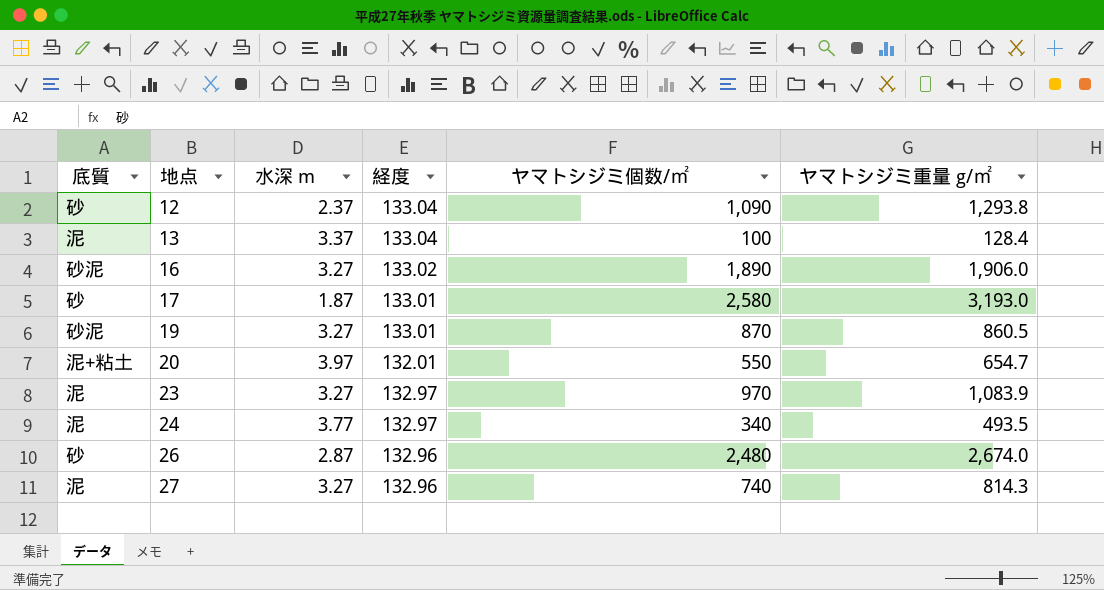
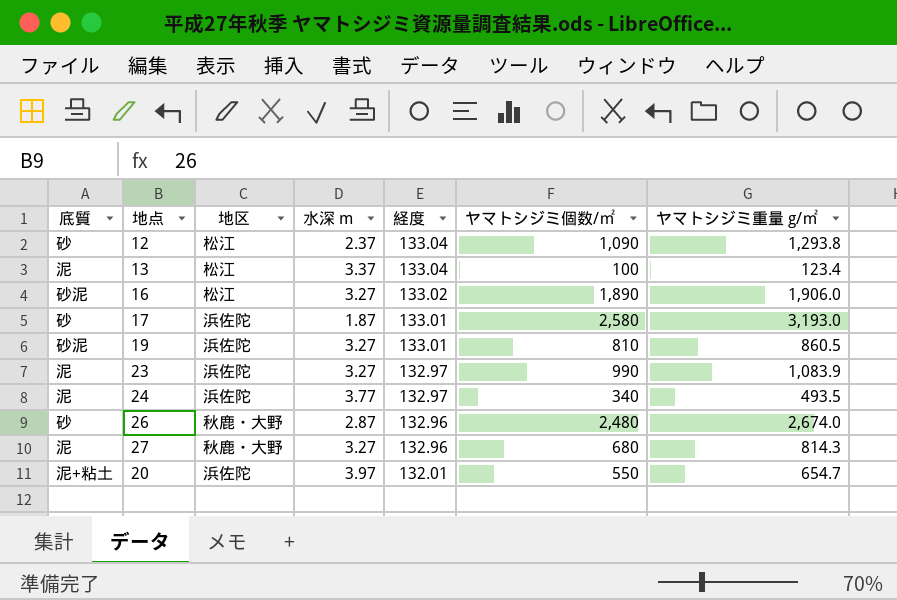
row order: 地点 ascending -> 経度 descending
column 地区 | position: none -> 3
13 | ヤマトシジミ重量 g/㎡: 128.4 -> 123.4
19 | ヤマトシジミ個数/㎡: 870 -> 810
23 | ヤマトシジミ個数/㎡: 970 -> 990
27 | ヤマトシジミ個数/㎡: 740 -> 680

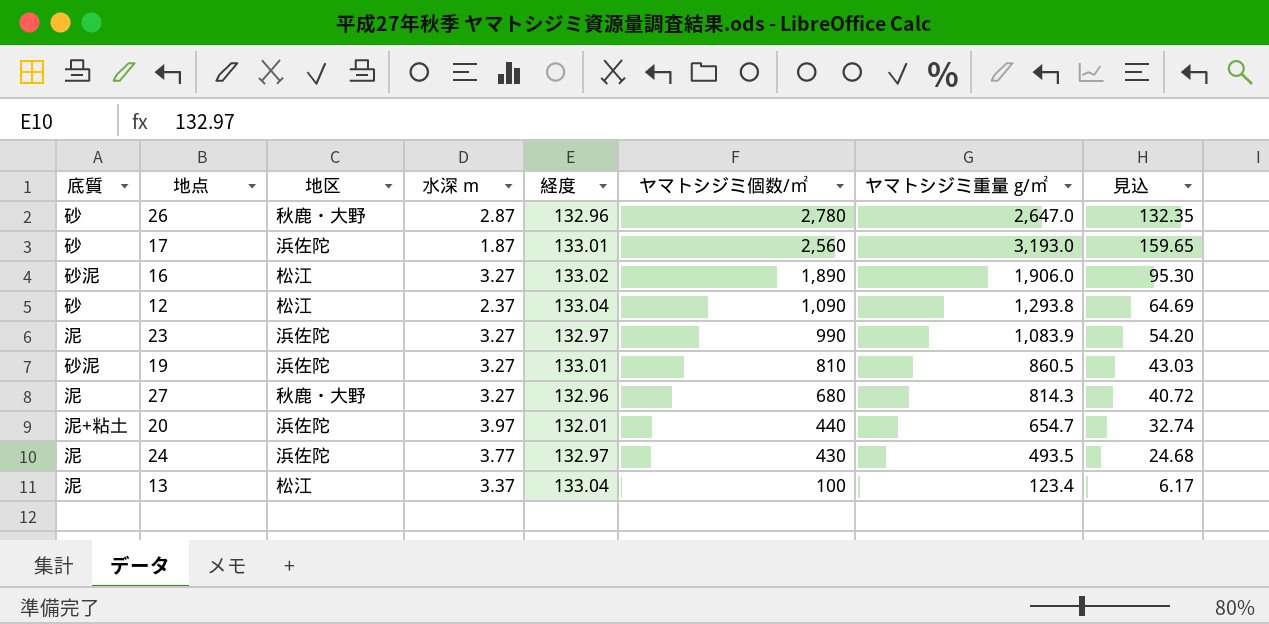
row order: 経度 descending -> ヤマトシジミ個数/㎡ descending
column 見込 | formula: none -> [ヤマトシジミ重量 g/㎡] * 0.05
26 | ヤマトシジミ個数/㎡: 2,480 -> 2,780
26 | ヤマトシジミ重量 g/㎡: 2,674.0 -> 2,647.0
17 | ヤマトシジミ個数/㎡: 2,580 -> 2,560
20 | ヤマトシジミ個数/㎡: 550 -> 440
24 | ヤマトシジミ個数/㎡: 340 -> 430

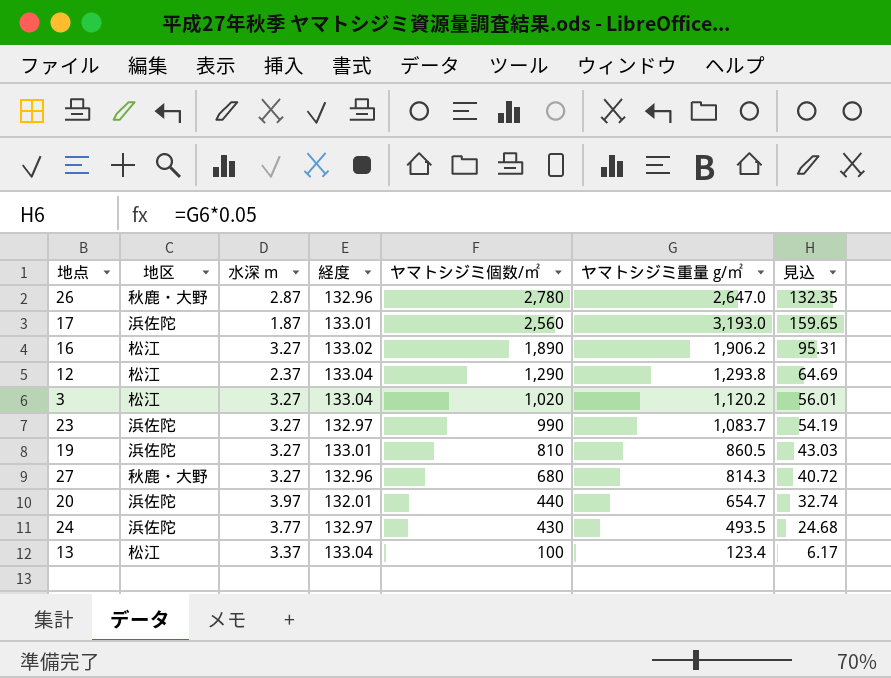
column 底質 | position: 1 -> none
16 | ヤマトシジミ重量 g/㎡: 1,906.0 -> 1,906.2
16 | 見込: 95.30 -> 95.31
12 | ヤマトシジミ個数/㎡: 1,090 -> 1,290
row 3: none -> 松江 | 3.27 | 133.04 | 1,020 | 1,120.2 | 56.01
23 | ヤマトシジミ重量 g/㎡: 1,083.9 -> 1,083.7
23 | 見込: 54.20 -> 54.19

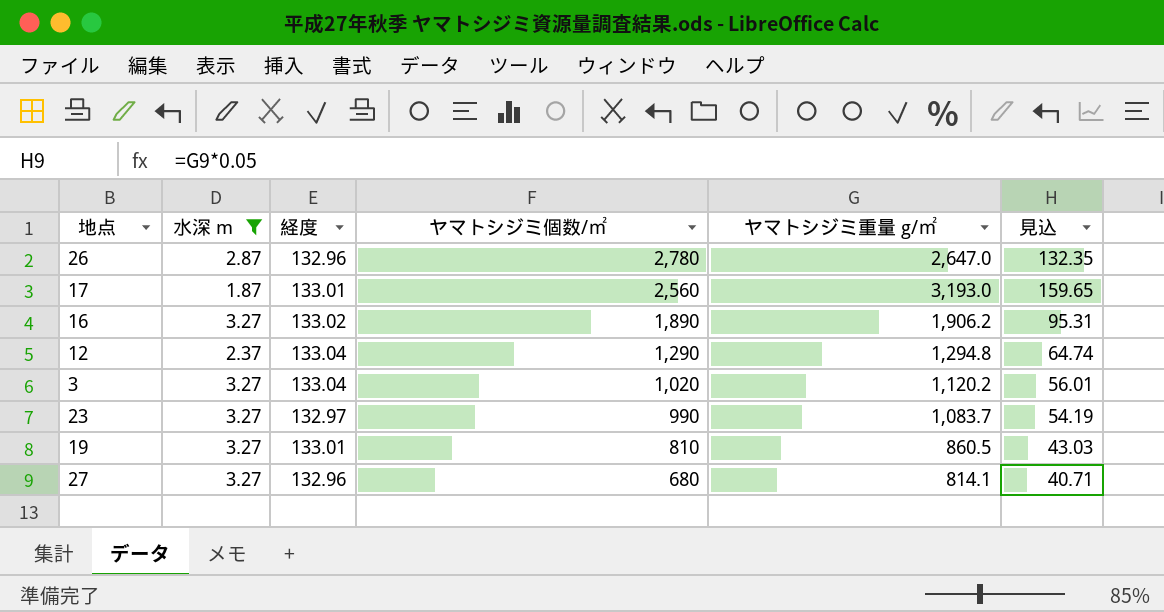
filter: none -> 水深 m <= 3.27
column 地区 | position: 2 -> none
12 | ヤマトシジミ重量 g/㎡: 1,293.8 -> 1,294.8
12 | 見込: 64.69 -> 64.74
27 | ヤマトシジミ重量 g/㎡: 814.3 -> 814.1
27 | 見込: 40.72 -> 40.71

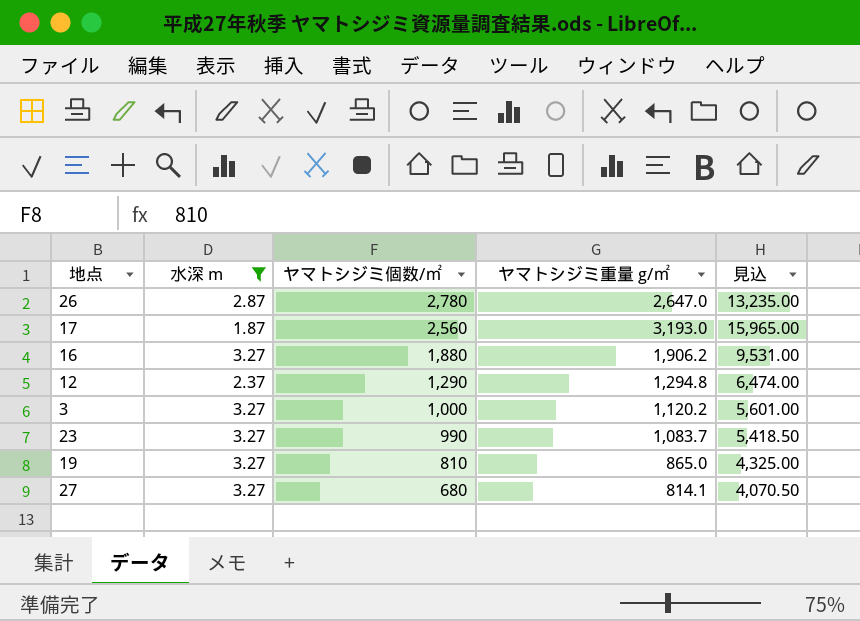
column 経度 | position: 3 -> none
column 見込 | formula: [ヤマトシジミ重量 g/㎡] * 0.05 -> [ヤマトシジミ重量 g/㎡] * 5
16 | ヤマトシジミ個数/㎡: 1,890 -> 1,880
3 | ヤマトシジミ個数/㎡: 1,020 -> 1,000
19 | ヤマトシジミ重量 g/㎡: 860.5 -> 865.0

